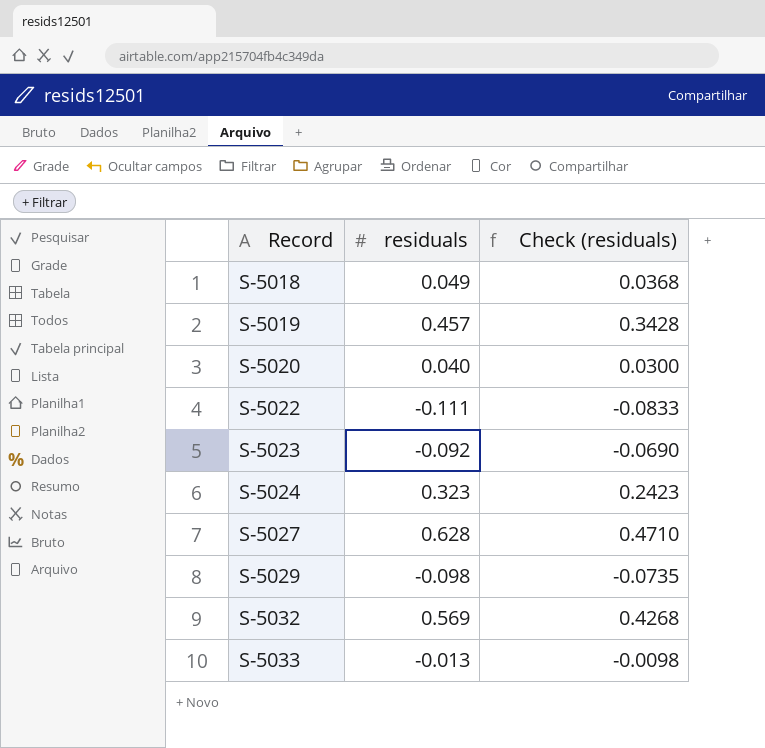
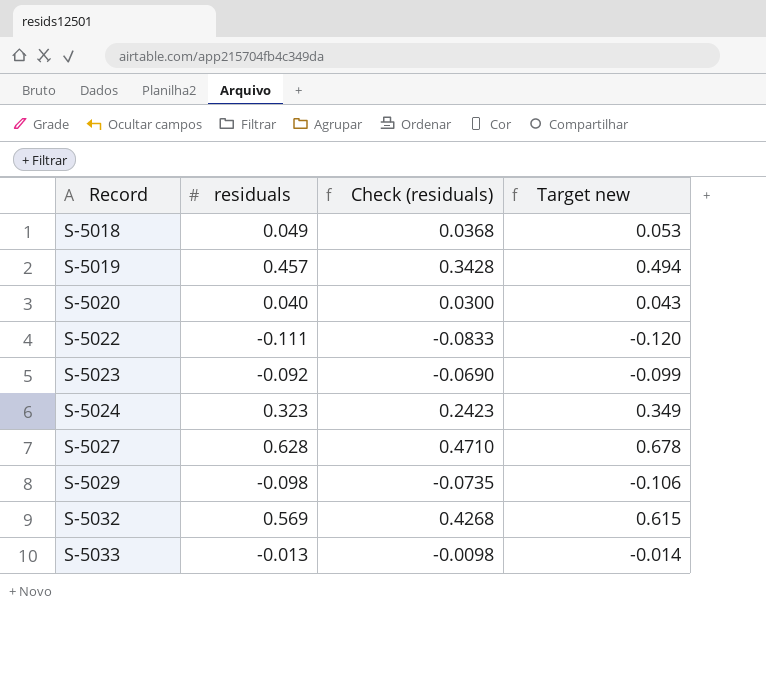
column Target new | formula: none -> [residuals] * 1.08

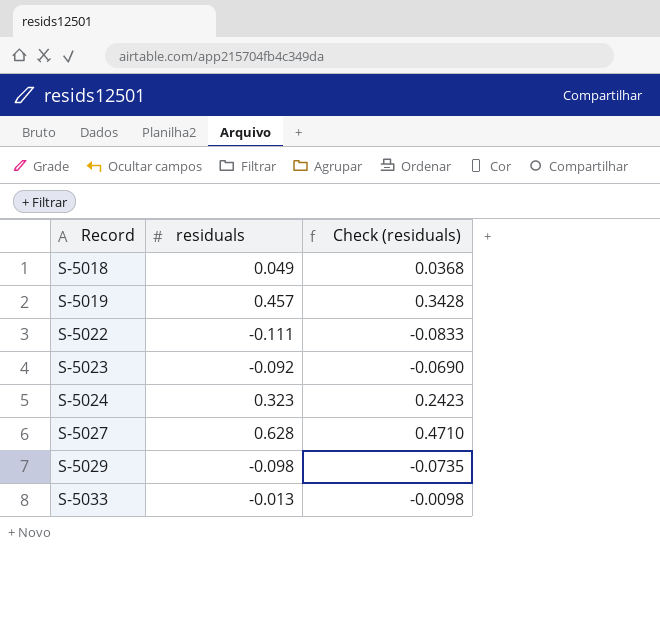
column Target new | formula: [residuals] * 1.08 -> none
row S-5020: 0.040 | 0.0300 | 0.043 -> none
row S-5032: 0.569 | 0.4268 | 0.615 -> none

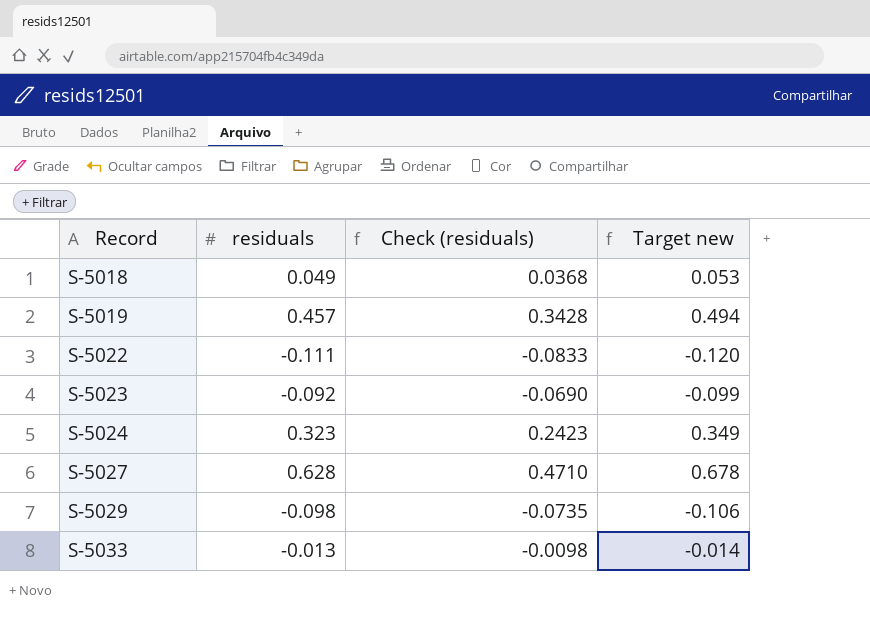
column Target new | formula: none -> [residuals] * 1.08

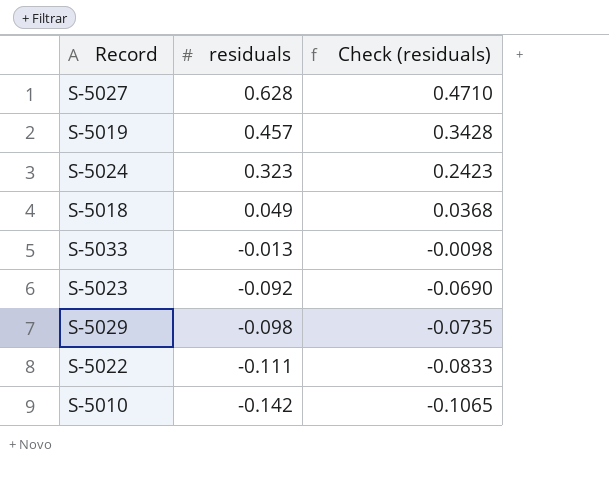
row order: Record ascending -> residuals descending
column Target new | formula: [residuals] * 1.08 -> none
row S-5010: none -> -0.142 | -0.1065

